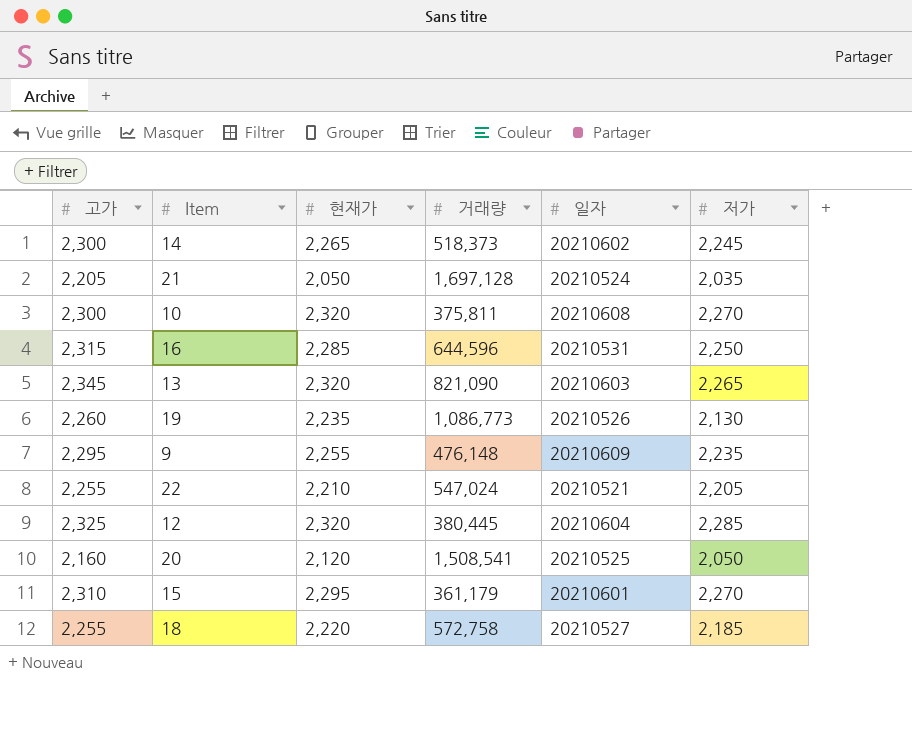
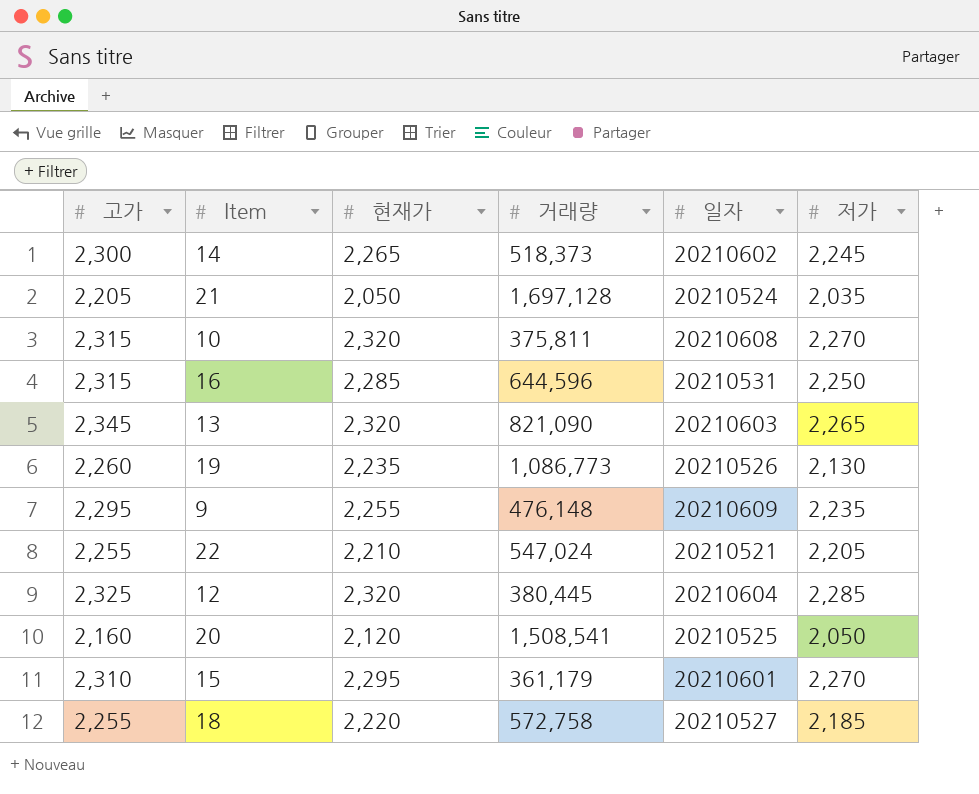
10 | 고가: 2,300 -> 2,315

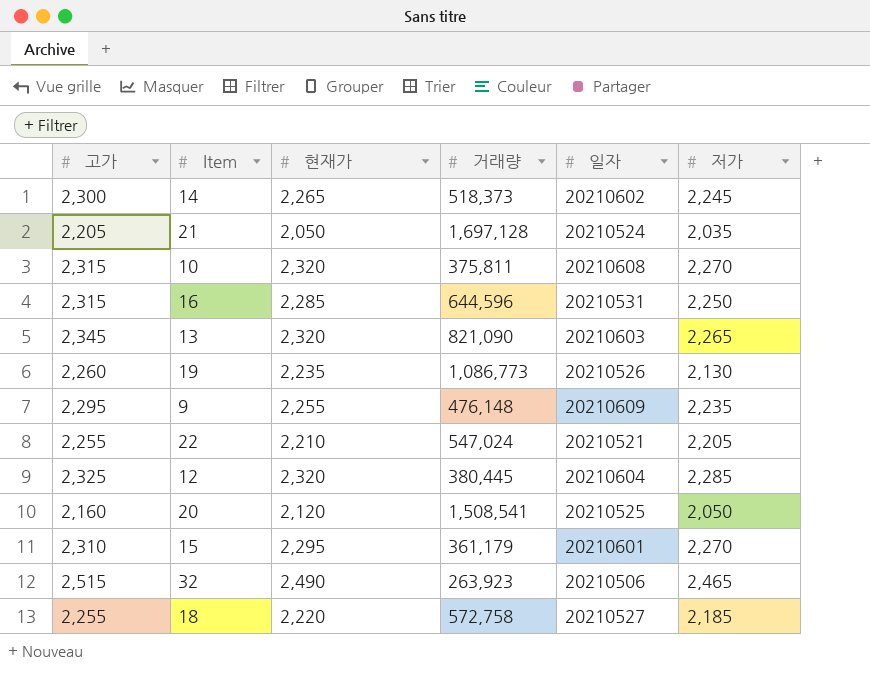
row 32: none -> 2,515 | 2,490 | 263,923 | 20210506 | 2,465

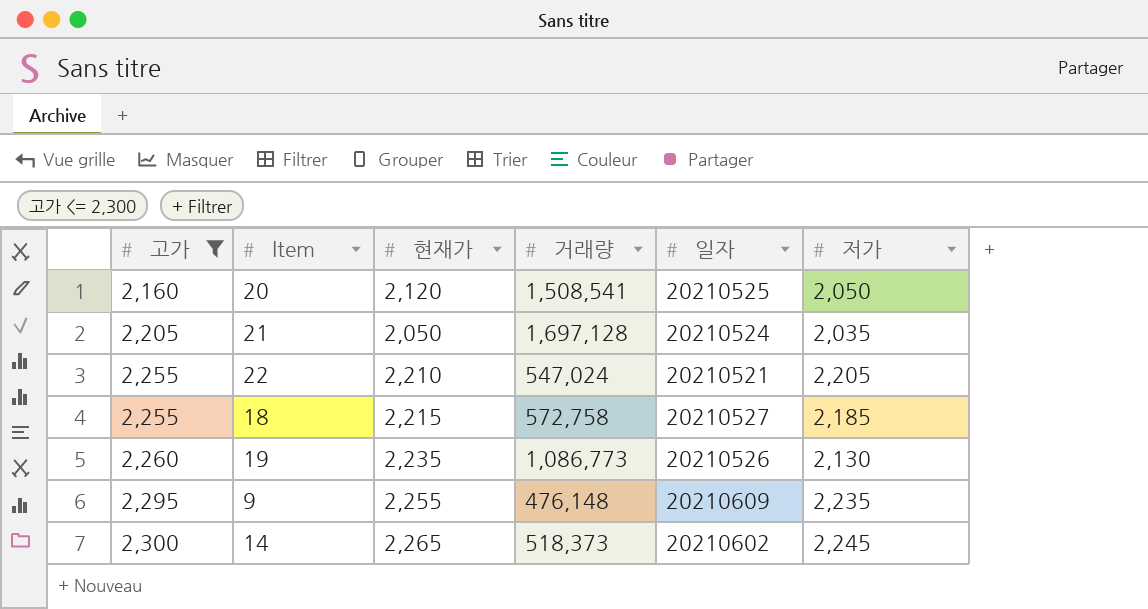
filter: none -> 고가 <= 2,300
row order: none -> 고가 ascending
18 | 현재가: 2,220 -> 2,215

